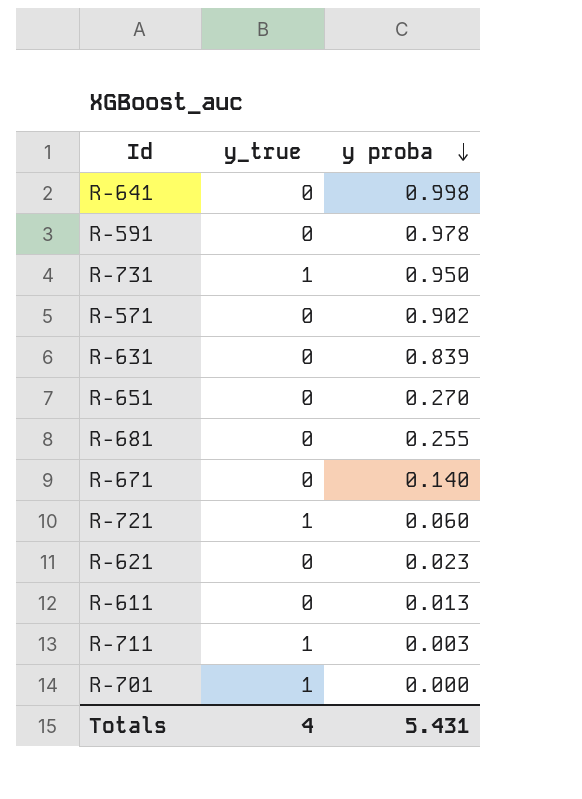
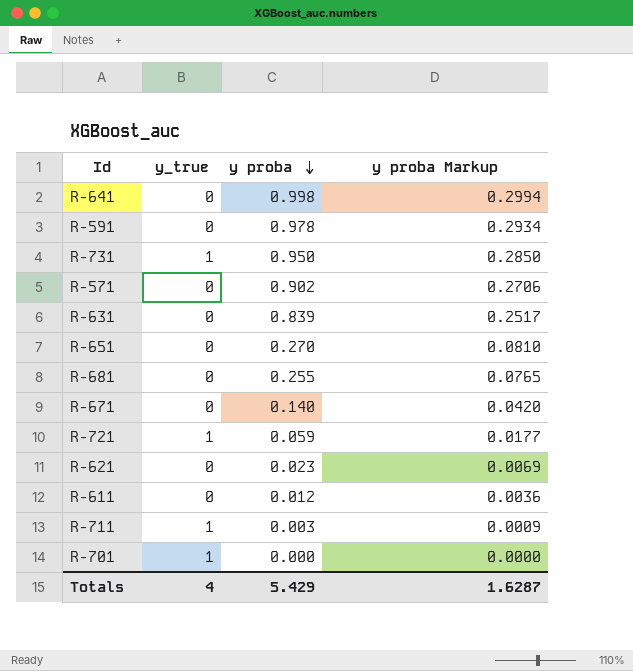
column y proba Markup | formula: none -> [y proba] * 0.3
R-721 | y proba: 0.060 -> 0.059
R-611 | y proba: 0.013 -> 0.012
Totals | y proba: 5.431 -> 5.429

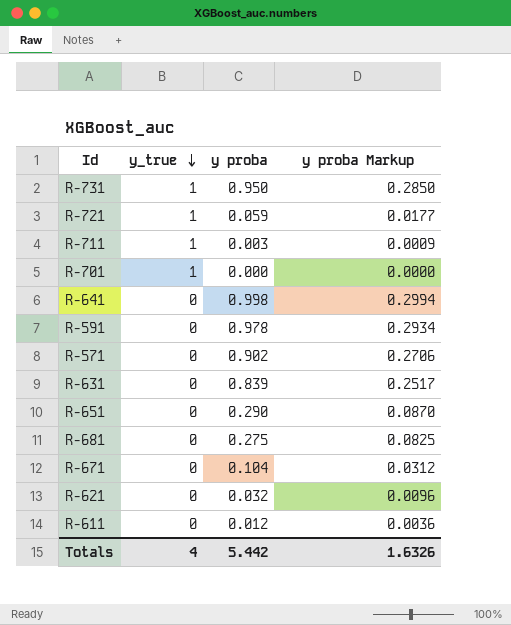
row order: y proba descending -> y_true descending
R-651 | y proba: 0.270 -> 0.290
R-651 | y proba Markup: 0.0810 -> 0.0870
R-681 | y proba: 0.255 -> 0.275
R-681 | y proba Markup: 0.0765 -> 0.0825
R-671 | y proba: 0.140 -> 0.104
R-671 | y proba Markup: 0.0420 -> 0.0312
R-621 | y proba: 0.023 -> 0.032
R-621 | y proba Markup: 0.0069 -> 0.0096
Totals | y proba: 5.429 -> 5.442
Totals | y proba Markup: 1.6287 -> 1.6326

